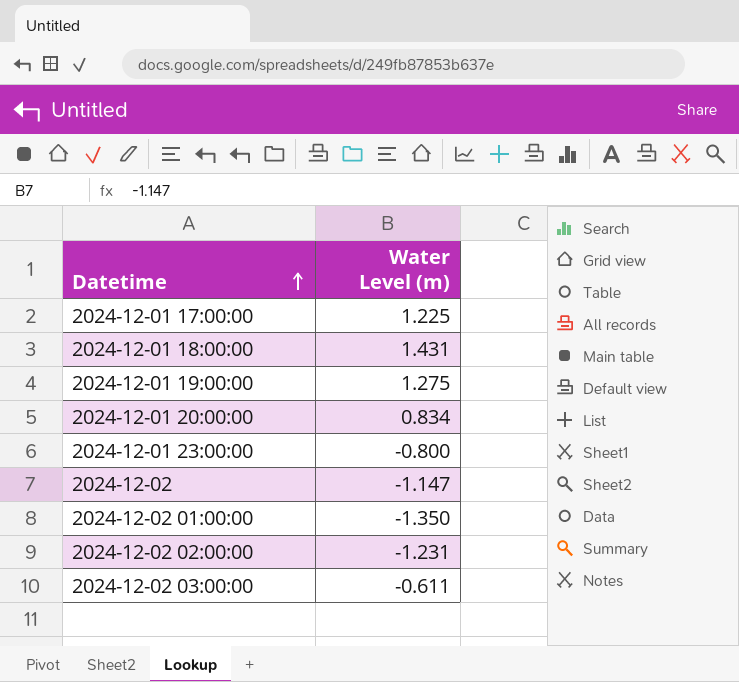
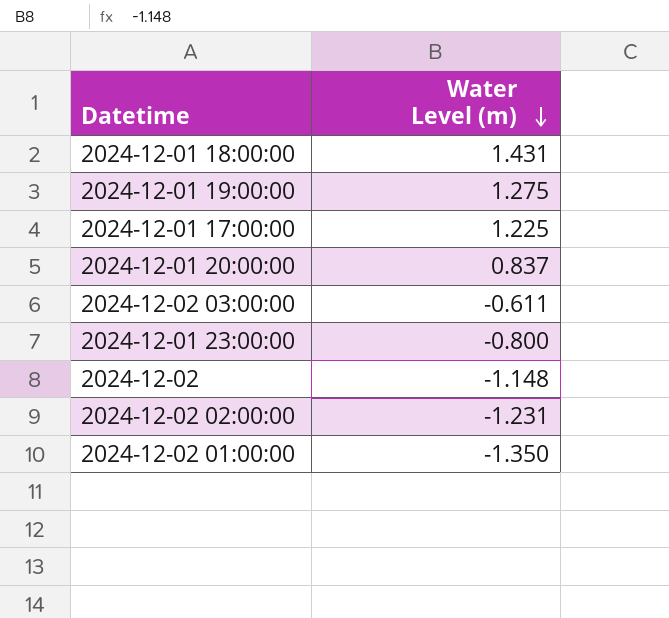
row order: Datetime ascending -> Water Level (m) descending
2024-12-01 20:00:00 | Water Level (m): 0.834 -> 0.837
2024-12-02 | Water Level (m): -1.147 -> -1.148

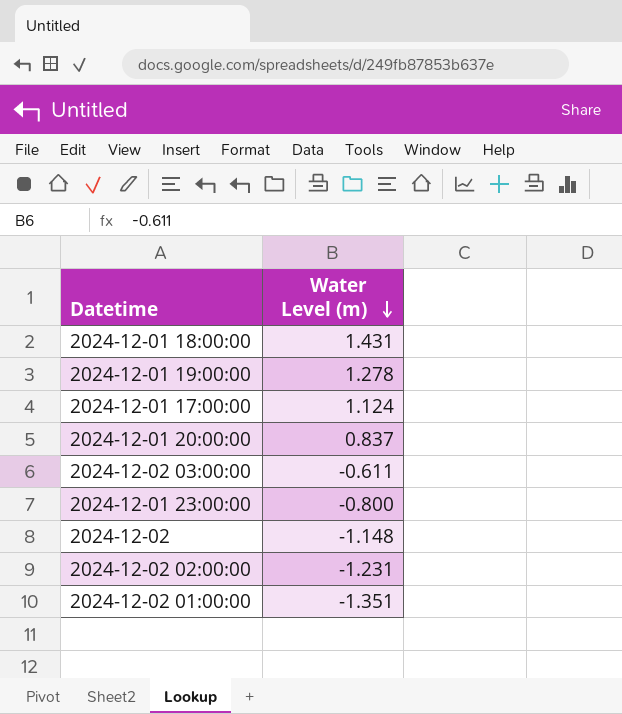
2024-12-01 19:00:00 | Water Level (m): 1.275 -> 1.278
2024-12-01 17:00:00 | Water Level (m): 1.225 -> 1.124
2024-12-02 01:00:00 | Water Level (m): -1.350 -> -1.351

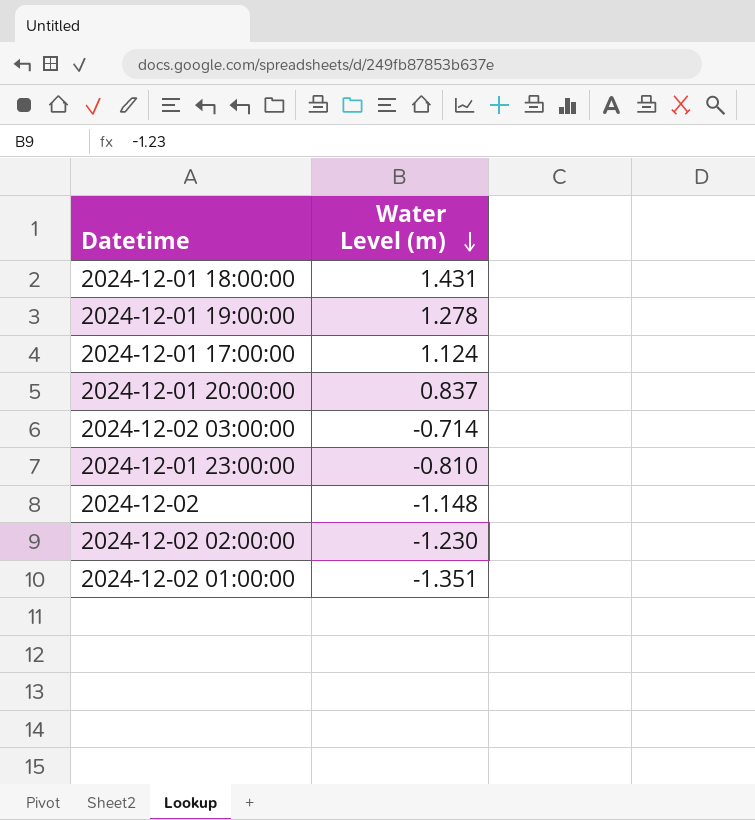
2024-12-02 03:00:00 | Water Level (m): -0.611 -> -0.714
2024-12-01 23:00:00 | Water Level (m): -0.800 -> -0.810
2024-12-02 02:00:00 | Water Level (m): -1.231 -> -1.230

